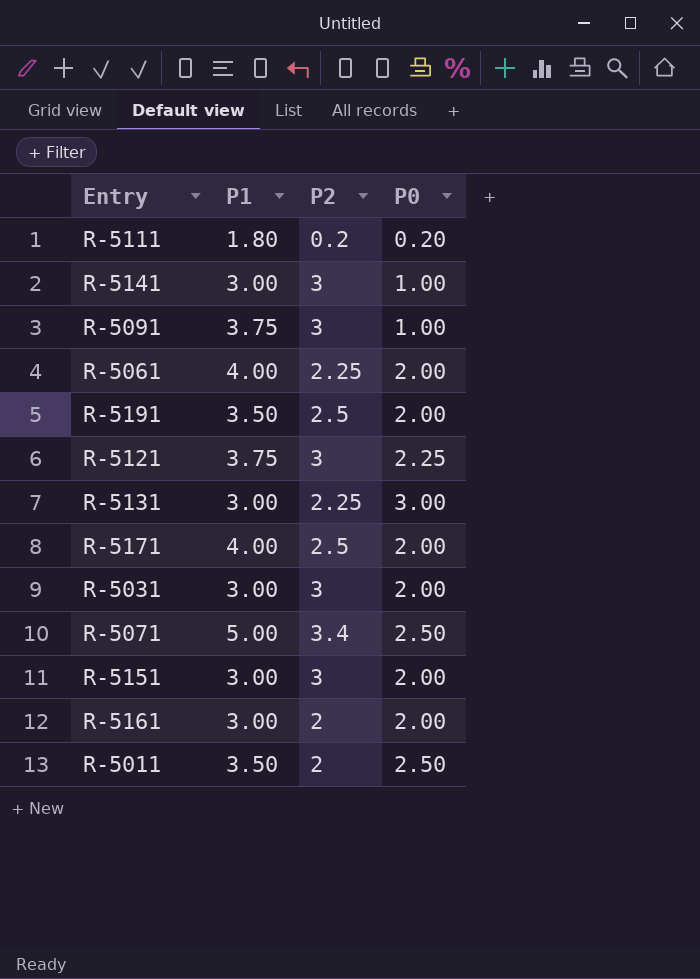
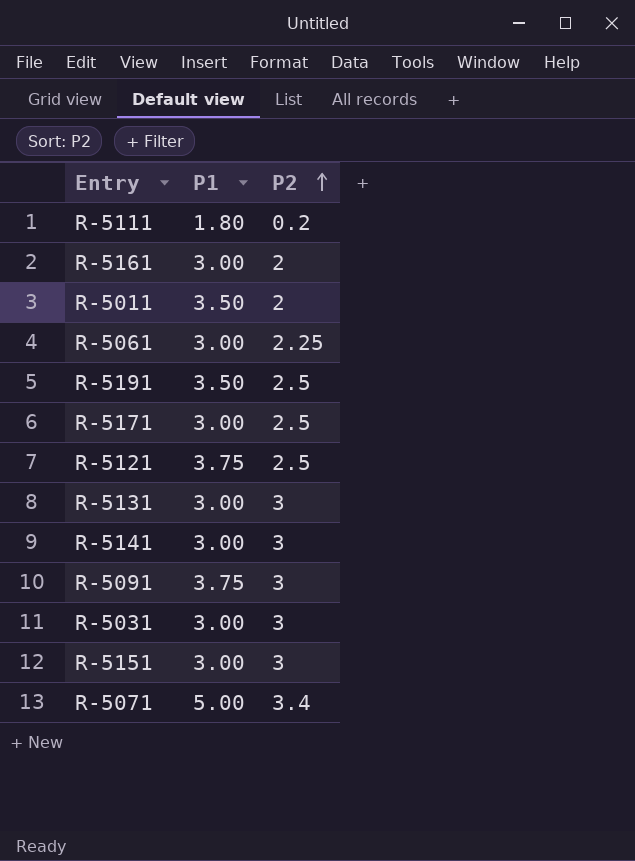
row order: none -> P2 ascending
column P0 | position: 4 -> none
R-5061 | P1: 4.00 -> 3.00
R-5171 | P1: 4.00 -> 3.00
R-5121 | P2: 3 -> 2.5
R-5131 | P2: 2.25 -> 3

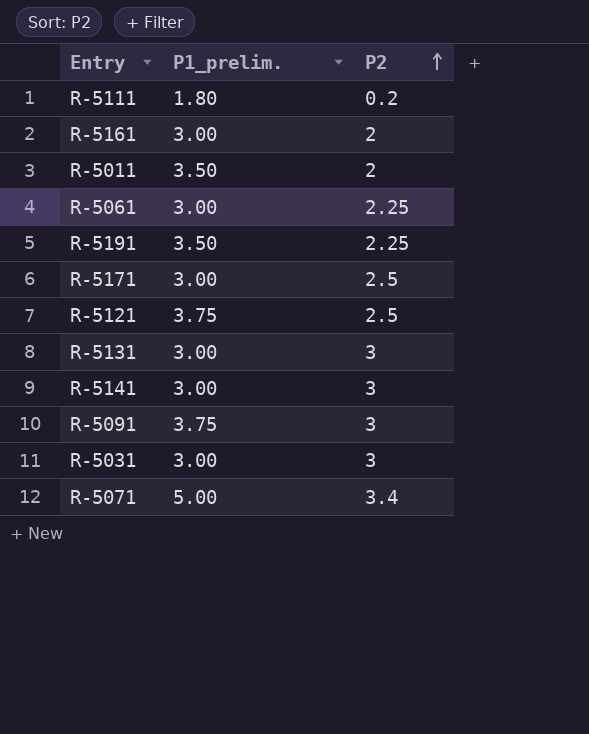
column name: P1 -> P1_prelim.
row R-5151: 3.00 | 3 -> none
R-5191 | P2: 2.5 -> 2.25

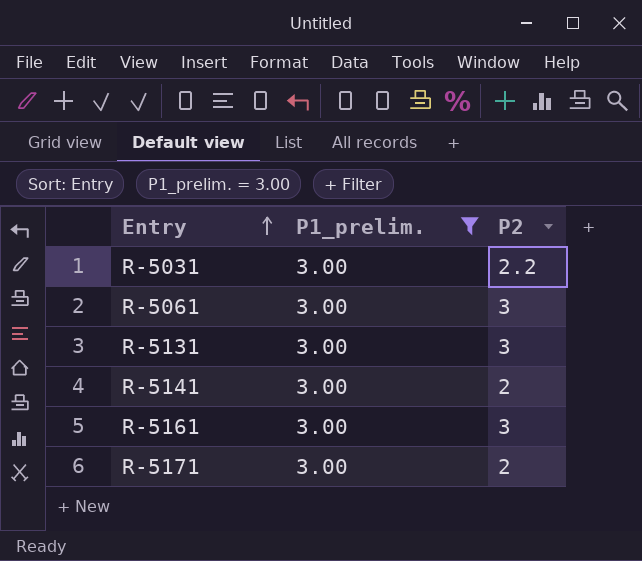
filter: none -> P1_prelim. = 3.00
row order: P2 ascending -> Entry ascending
R-5031 | P2: 3 -> 2.2
R-5061 | P2: 2.25 -> 3
R-5141 | P2: 3 -> 2
R-5161 | P2: 2 -> 3
R-5171 | P2: 2.5 -> 2

